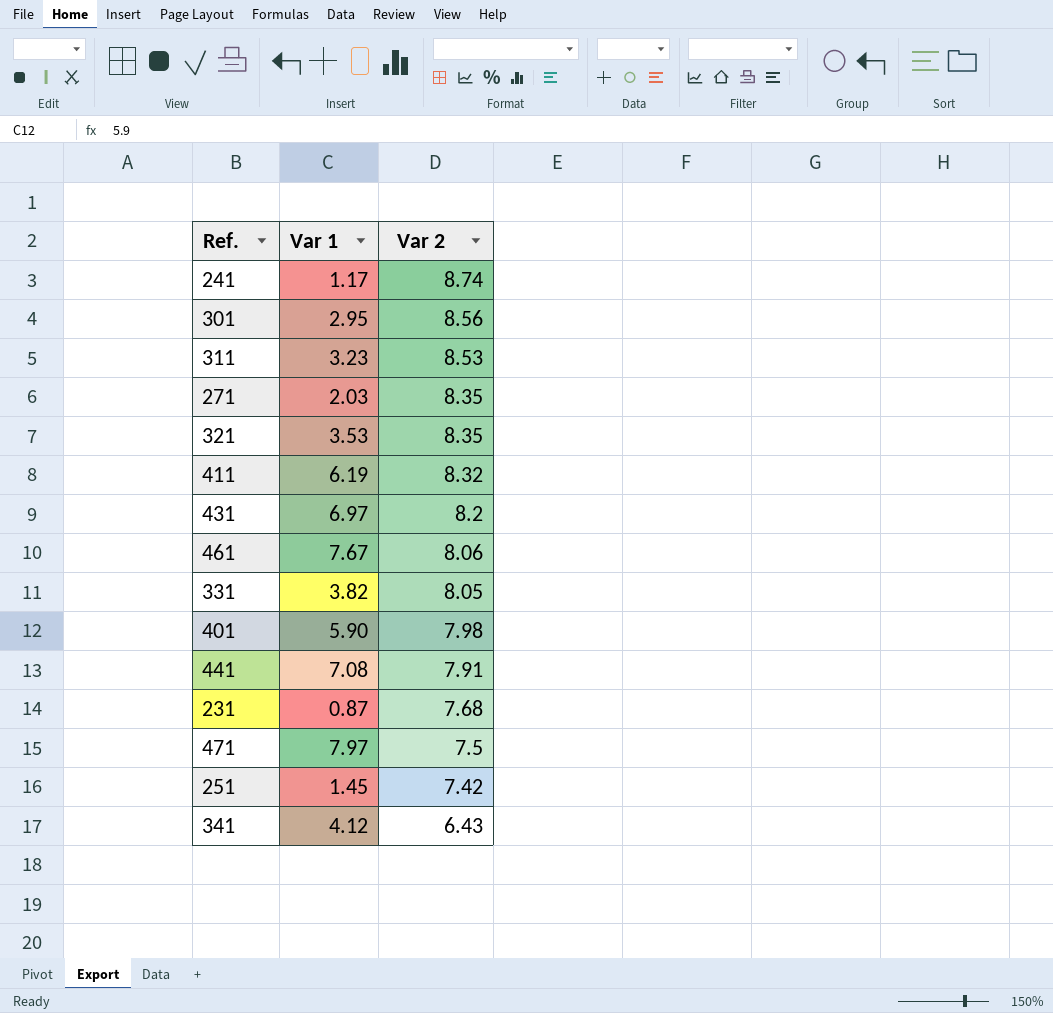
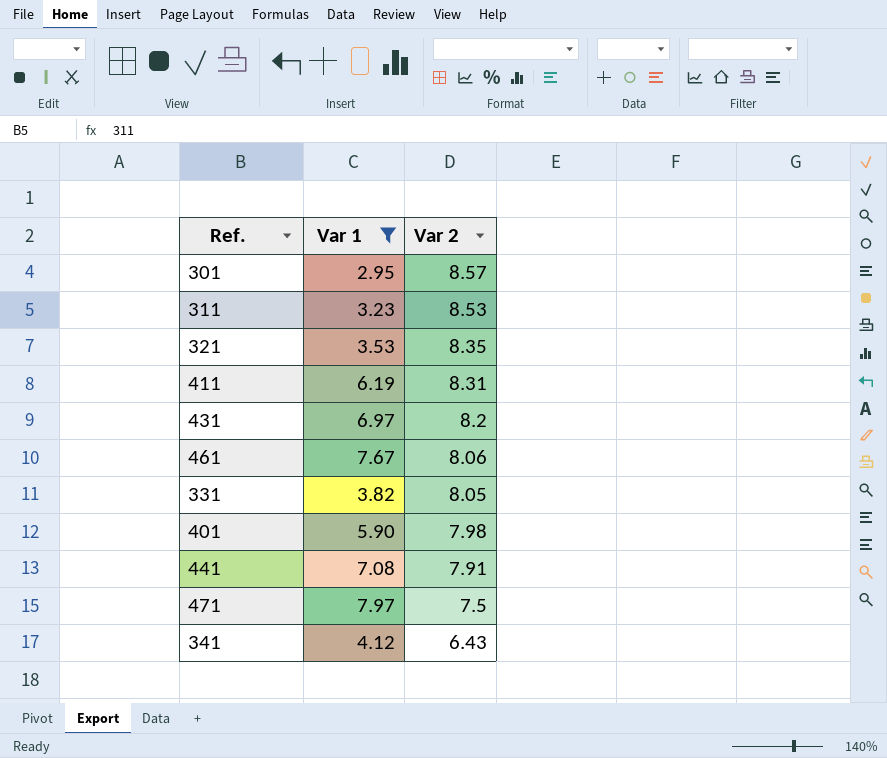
filter: none -> Var 1 >= 2.95
301 | Var 2: 8.56 -> 8.57
411 | Var 2: 8.32 -> 8.31

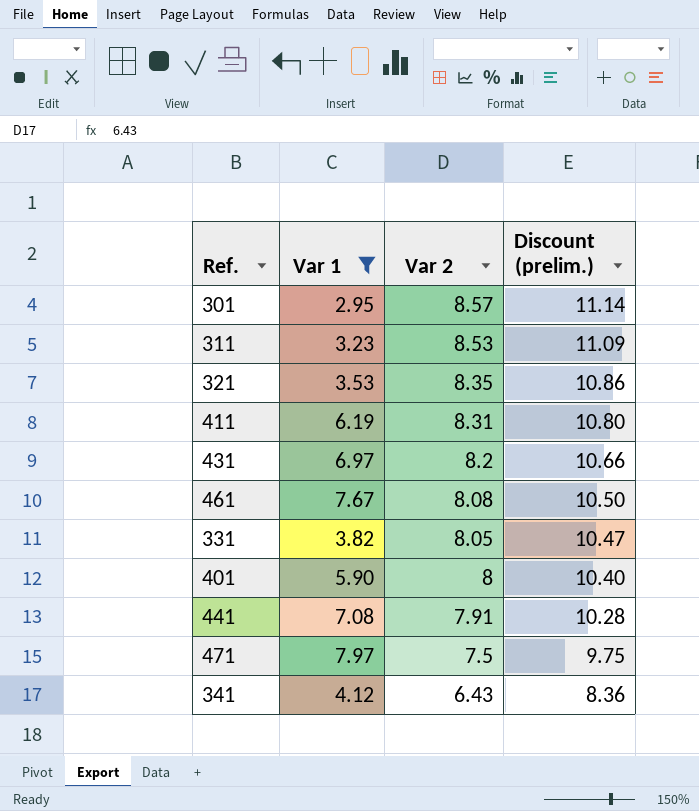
column Discount (prelim.) | formula: none -> [Var 2] * 1.3
461 | Var 2: 8.06 -> 8.08
401 | Var 2: 7.98 -> 8

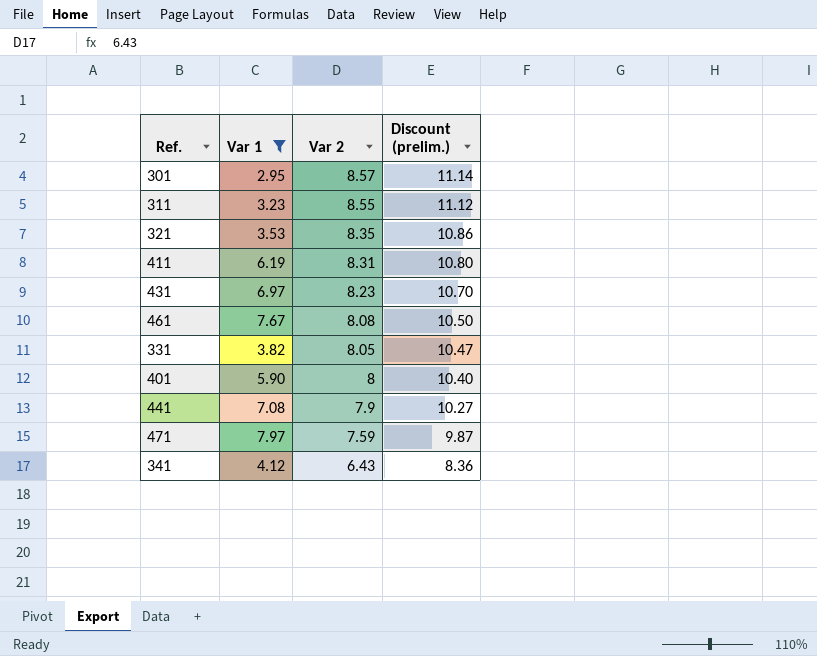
311 | Var 2: 8.53 -> 8.55
311 | Discount (prelim.): 11.09 -> 11.12
431 | Var 2: 8.2 -> 8.23
431 | Discount (prelim.): 10.66 -> 10.70
441 | Var 2: 7.91 -> 7.9
441 | Discount (prelim.): 10.28 -> 10.27
471 | Var 2: 7.5 -> 7.59
471 | Discount (prelim.): 9.75 -> 9.87

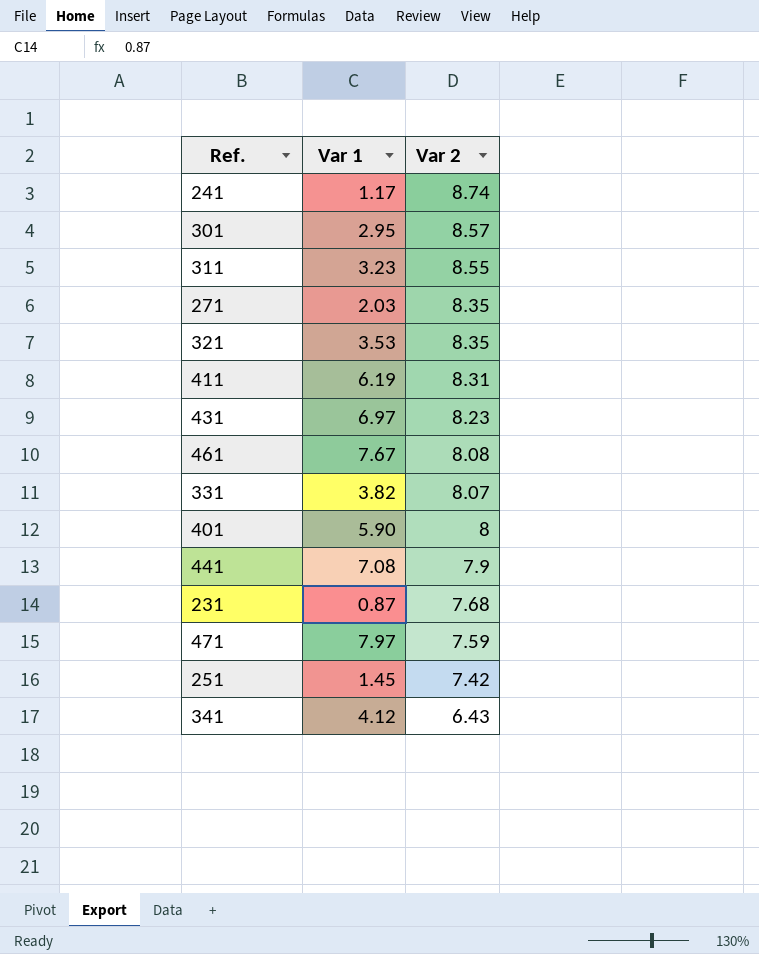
filter: Var 1 >= 2.95 -> none
column Discount (prelim.) | formula: [Var 2] * 1.3 -> none
331 | Var 2: 8.05 -> 8.07

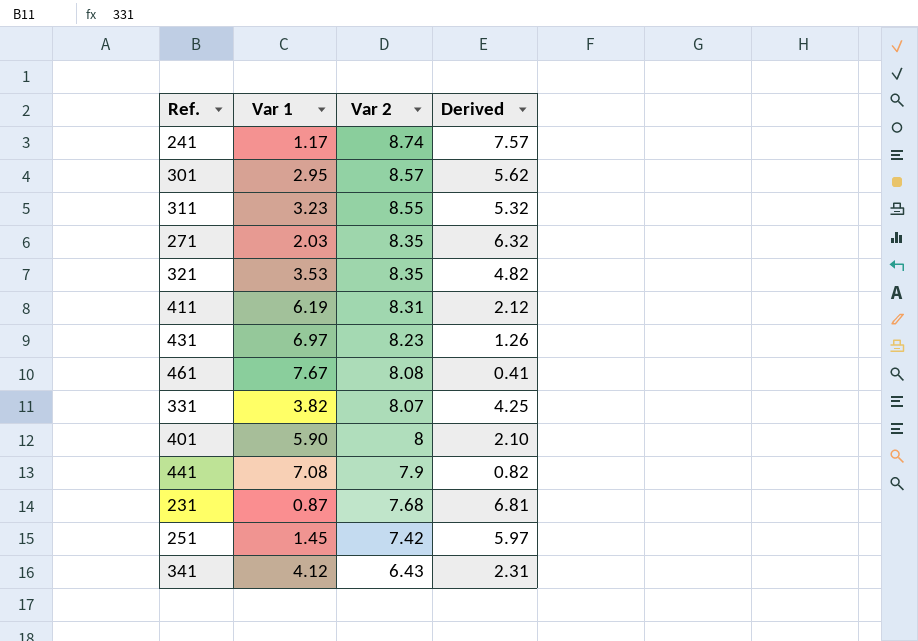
column Derived | formula: none -> [Var 2] - [Var 1]
row 471: 7.97 | 7.59 -> none

